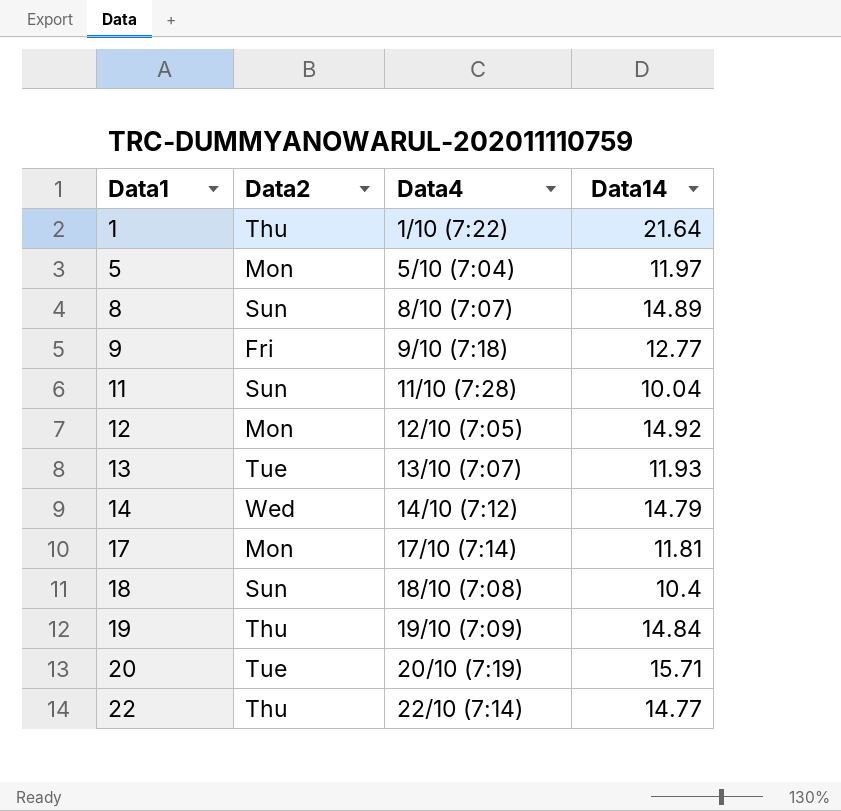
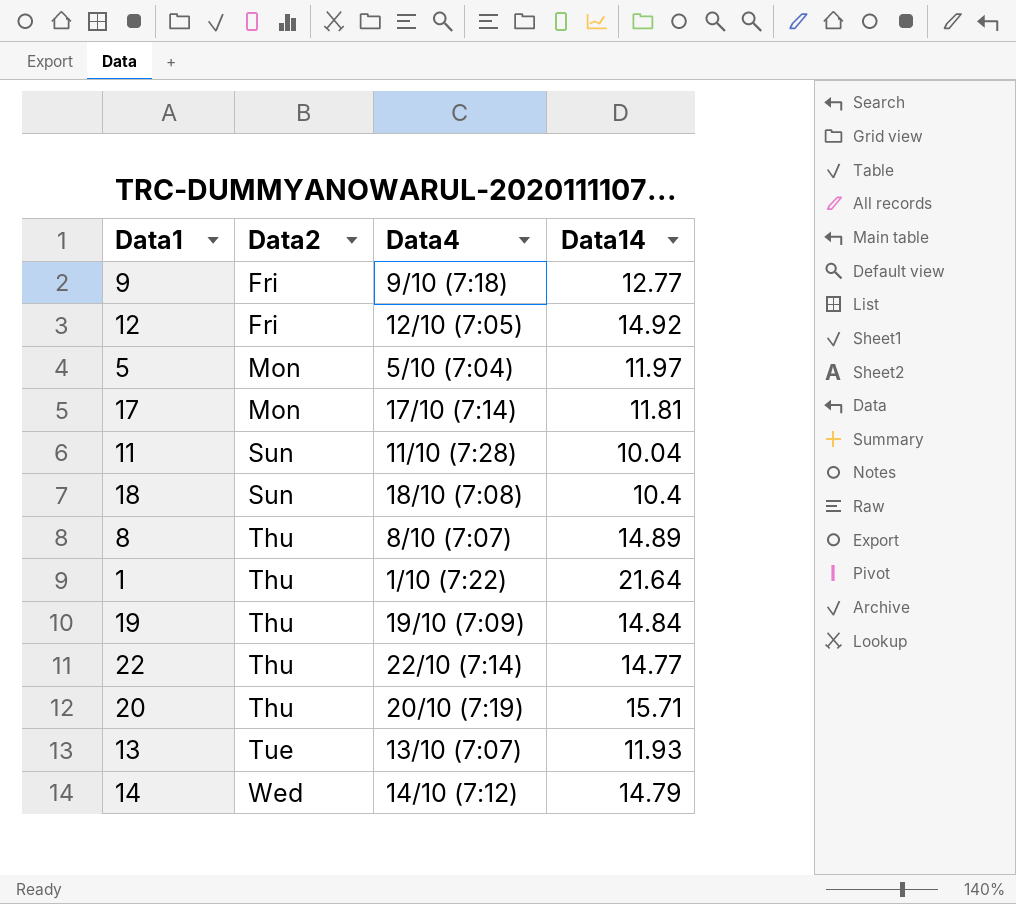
row order: Data1 ascending -> Data2 ascending
12 | Data2: Mon -> Fri
8 | Data2: Sun -> Thu
20 | Data2: Tue -> Thu

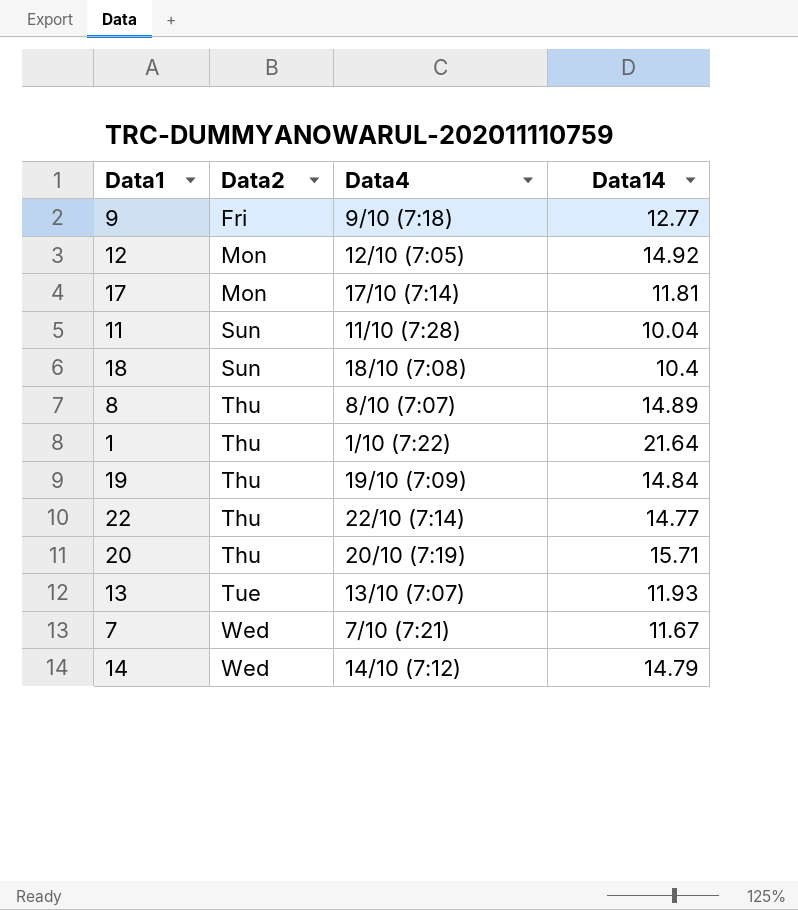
row 5: Mon | 5/10 (7:04) | 11.97 -> none
12 | Data2: Fri -> Mon
row 7: none -> Wed | 7/10 (7:21) | 11.67

